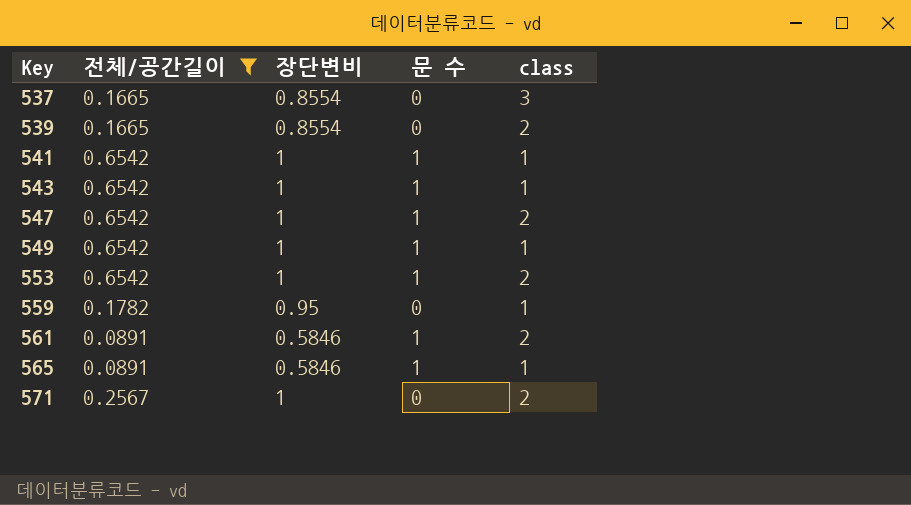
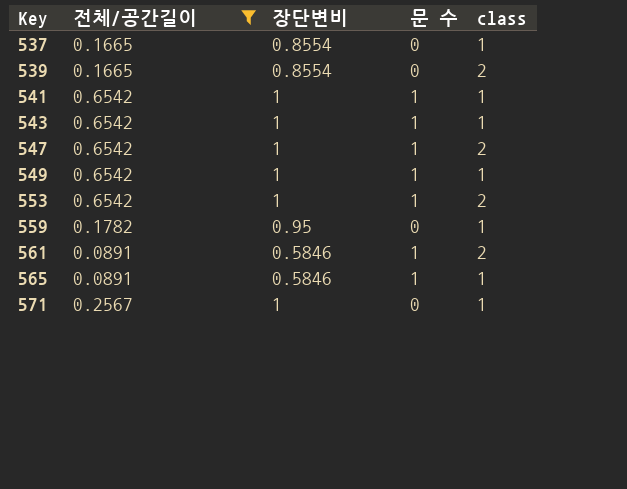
537 | class: 3 -> 1
571 | class: 2 -> 1

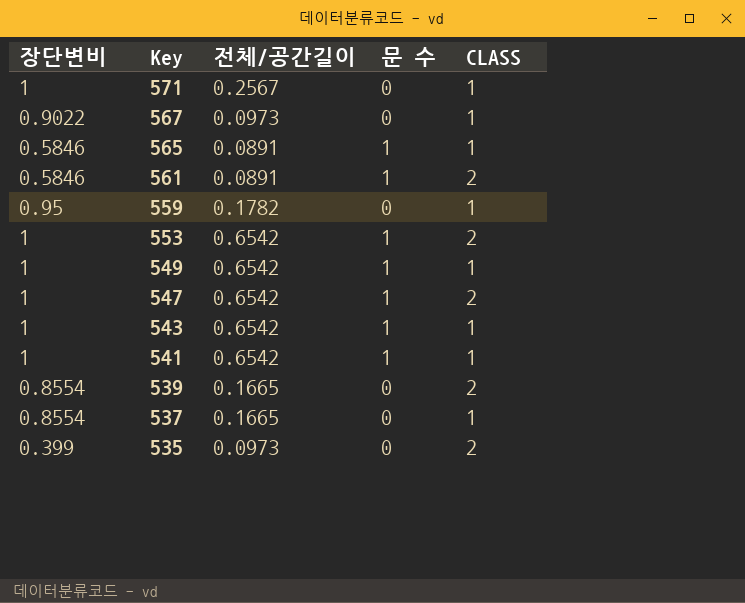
filter: 전체/공간길이 != 0.0973 -> none
row order: Key ascending -> Key descending
column 장단변비 | position: 3 -> 1
column name: class -> CLASS

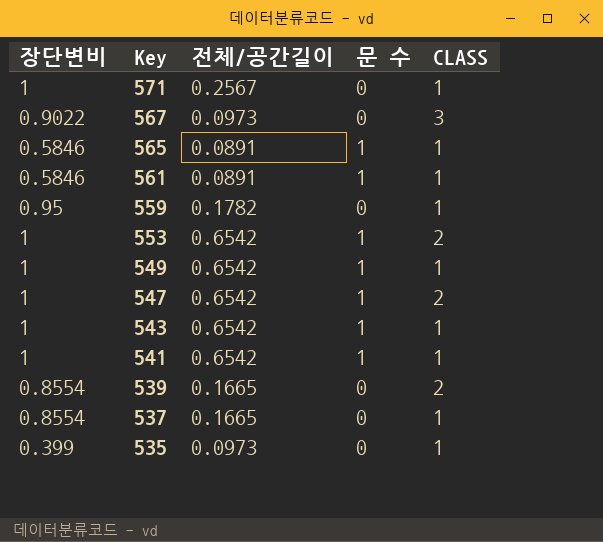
567 | CLASS: 1 -> 3
561 | CLASS: 2 -> 1
535 | CLASS: 2 -> 1

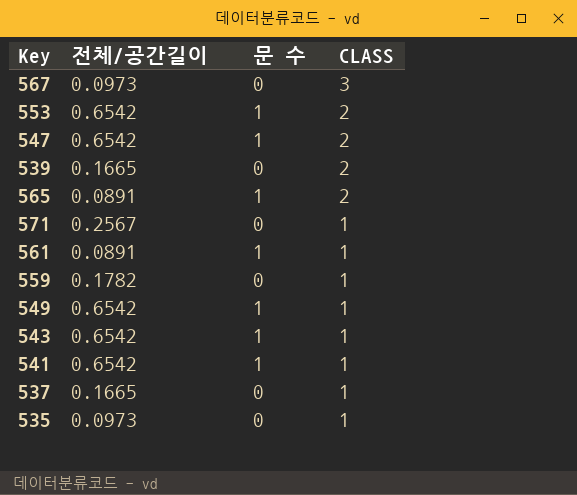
row order: Key descending -> CLASS descending
column 장단변비 | position: 1 -> none
565 | CLASS: 1 -> 2

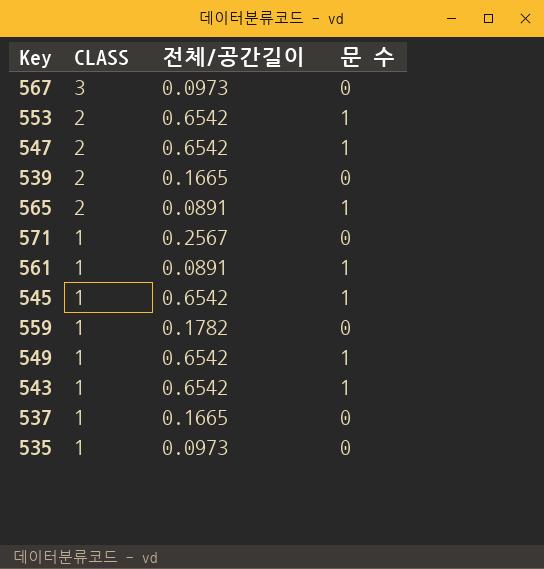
column CLASS | position: 4 -> 2
row 541: 0.6542 | 1 | 1 -> none
row 545: none -> 1 | 0.6542 | 1

